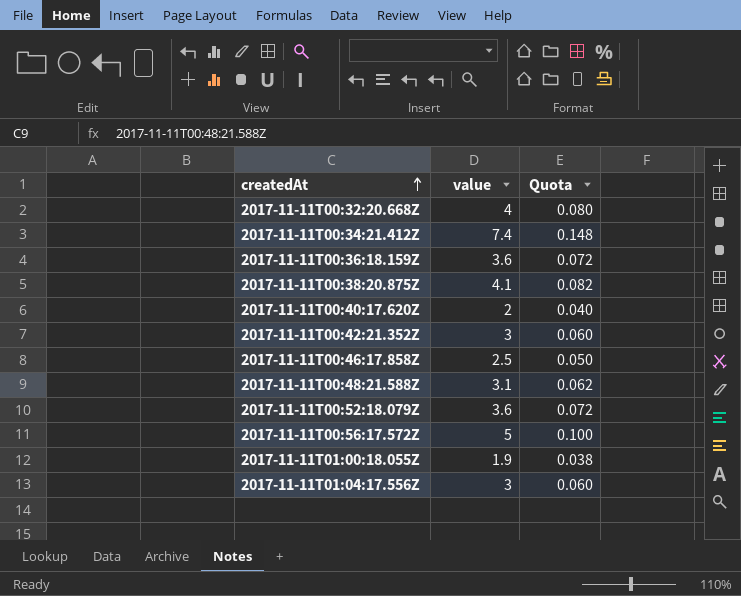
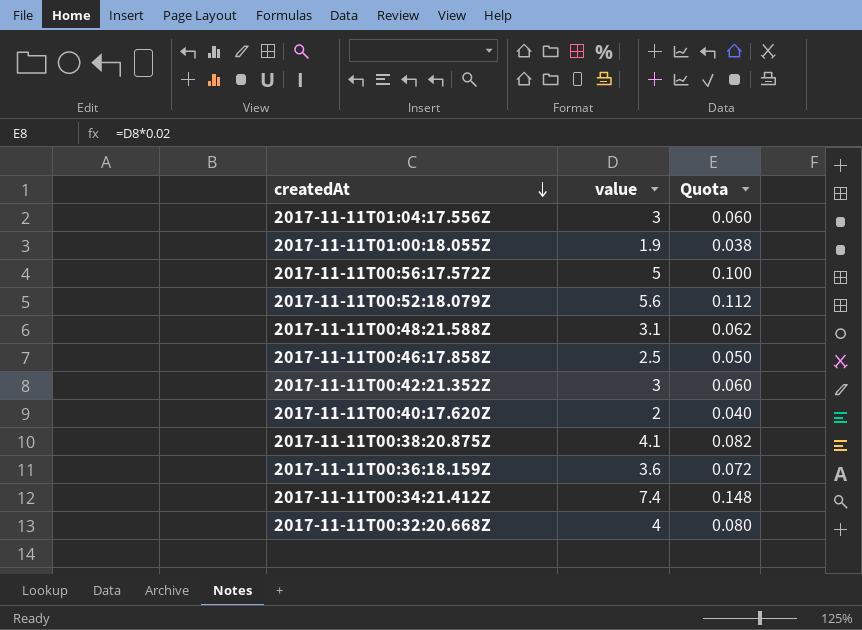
row order: createdAt ascending -> createdAt descending
2017-11-11T00:52:18.079Z | value: 3.6 -> 5.6
2017-11-11T00:52:18.079Z | Quota: 0.072 -> 0.112

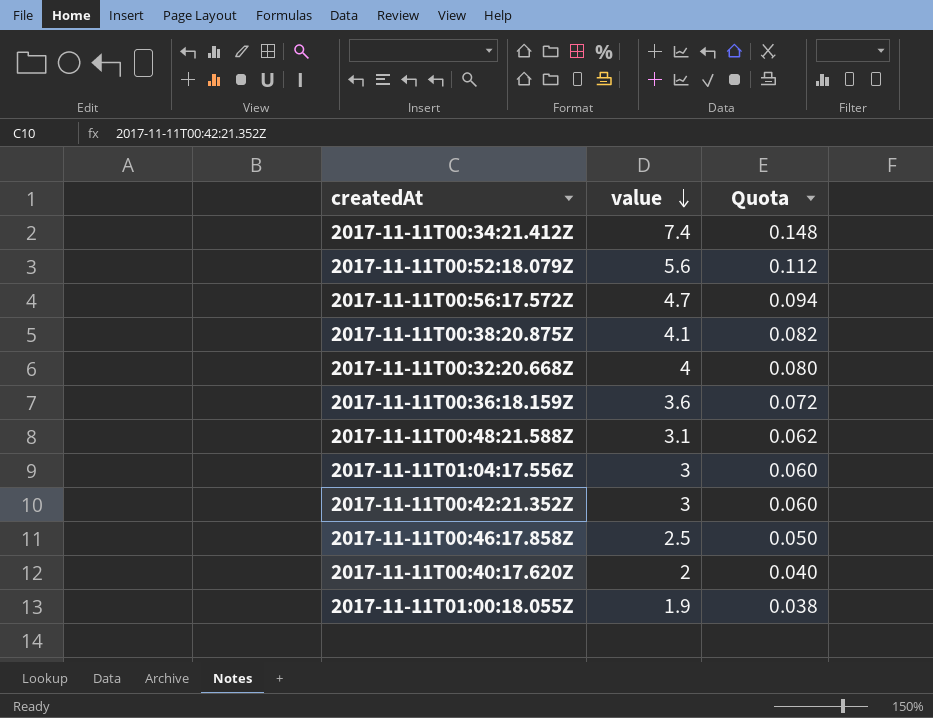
row order: createdAt descending -> value descending
2017-11-11T00:56:17.572Z | value: 5 -> 4.7
2017-11-11T00:56:17.572Z | Quota: 0.100 -> 0.094

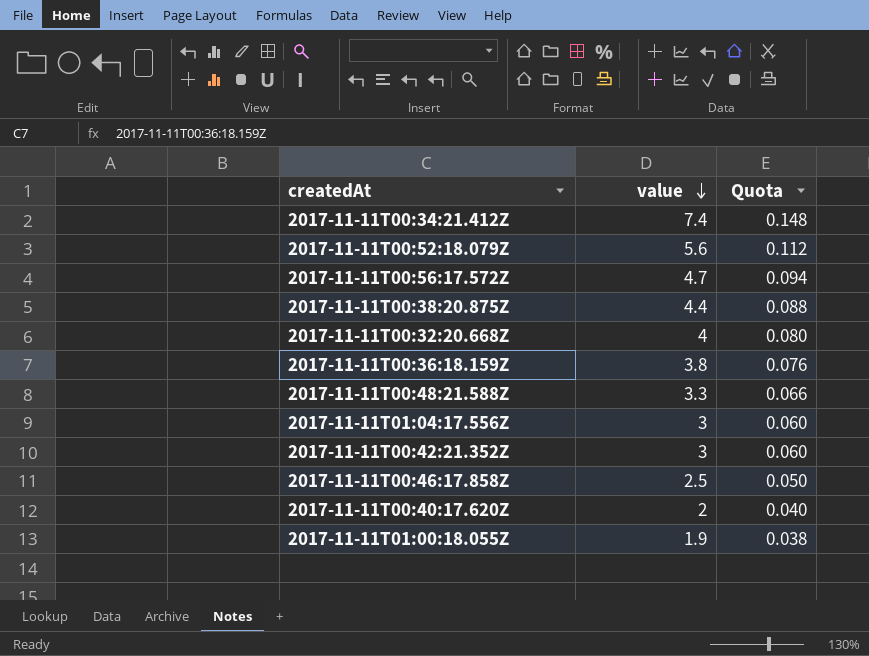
2017-11-11T00:38:20.875Z | value: 4.1 -> 4.4
2017-11-11T00:38:20.875Z | Quota: 0.082 -> 0.088
2017-11-11T00:36:18.159Z | value: 3.6 -> 3.8
2017-11-11T00:36:18.159Z | Quota: 0.072 -> 0.076
2017-11-11T00:48:21.588Z | value: 3.1 -> 3.3
2017-11-11T00:48:21.588Z | Quota: 0.062 -> 0.066

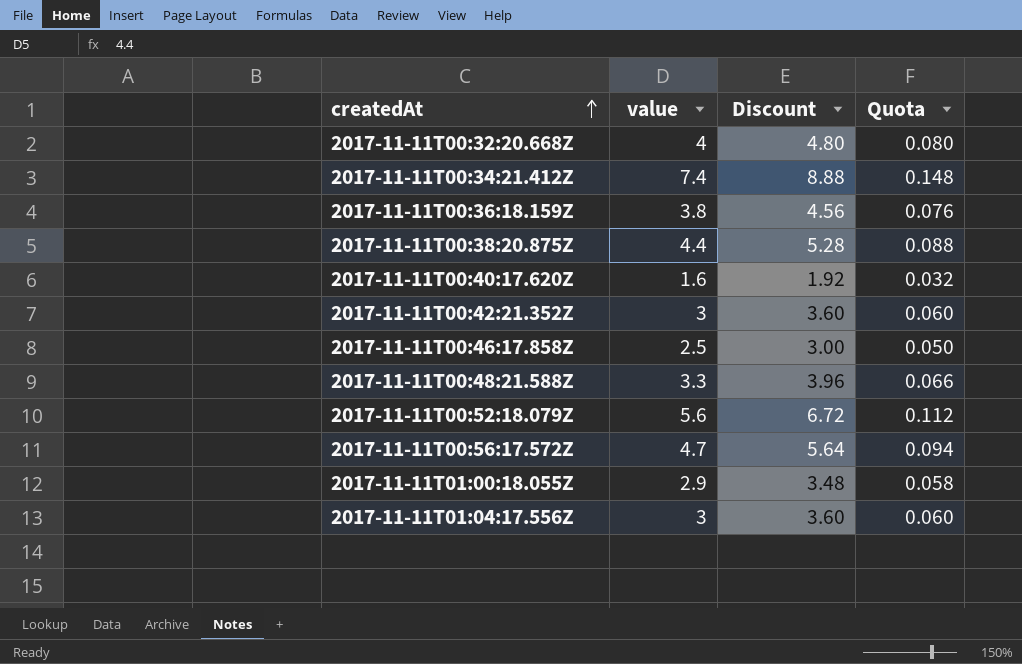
row order: value descending -> createdAt ascending
column Discount | formula: none -> [value] * 1.2
2017-11-11T00:40:17.620Z | value: 2 -> 1.6
2017-11-11T00:40:17.620Z | Quota: 0.040 -> 0.032
2017-11-11T01:00:18.055Z | value: 1.9 -> 2.9
2017-11-11T01:00:18.055Z | Quota: 0.038 -> 0.058

